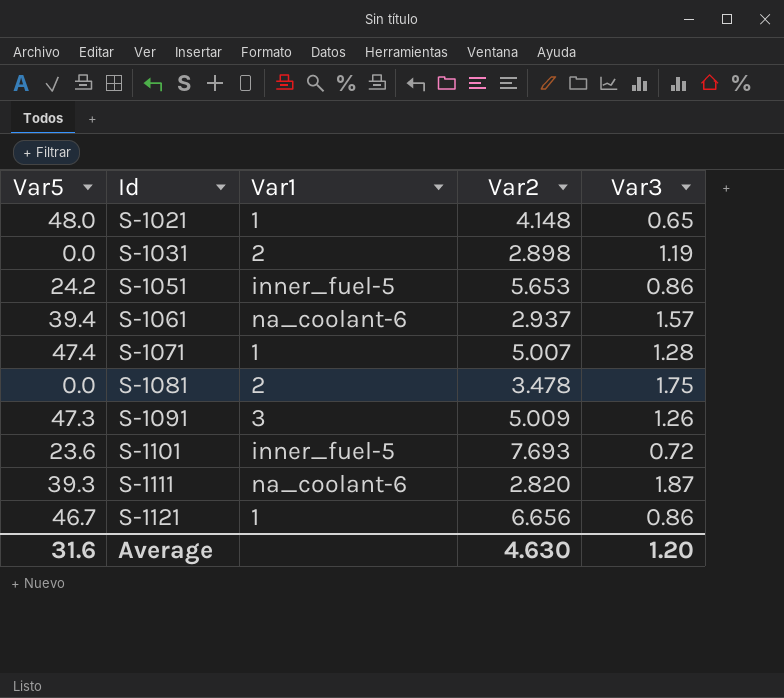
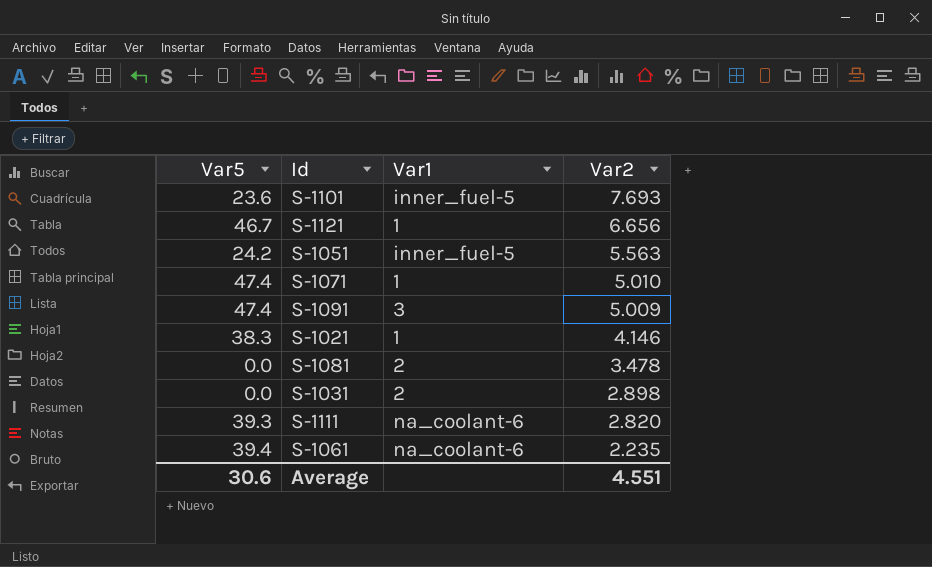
row order: Id ascending -> Var2 descending
column Var3 | position: 5 -> none
S-1051 | Var2: 5.653 -> 5.563
S-1071 | Var2: 5.007 -> 5.010
S-1091 | Var5: 47.3 -> 47.4
S-1021 | Var5: 48.0 -> 38.3
S-1021 | Var2: 4.148 -> 4.146
S-1061 | Var2: 2.937 -> 2.235
Average | Var5: 31.6 -> 30.6
Average | Var2: 4.630 -> 4.551

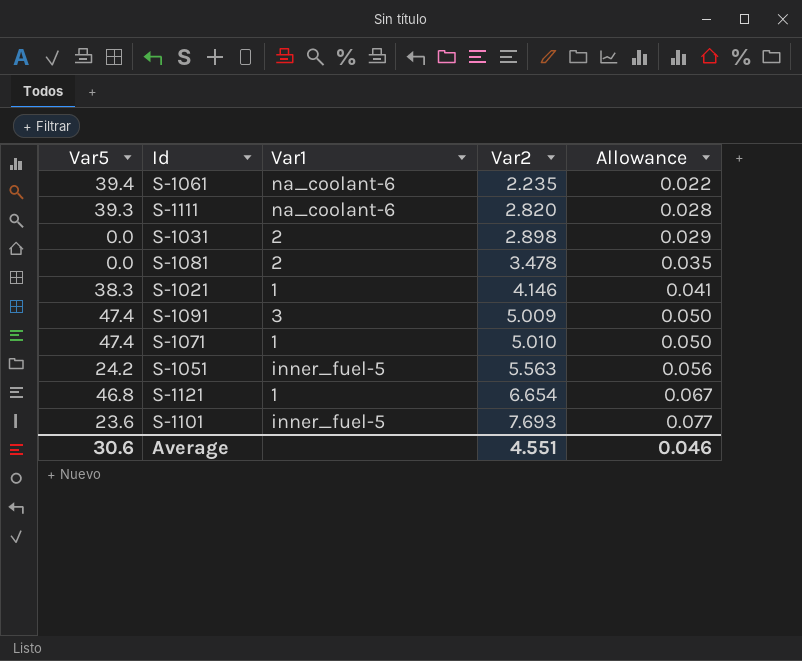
row order: Var2 descending -> Var2 ascending
column Allowance | formula: none -> [Var2] * 0.01
S-1121 | Var5: 46.7 -> 46.8
S-1121 | Var2: 6.656 -> 6.654

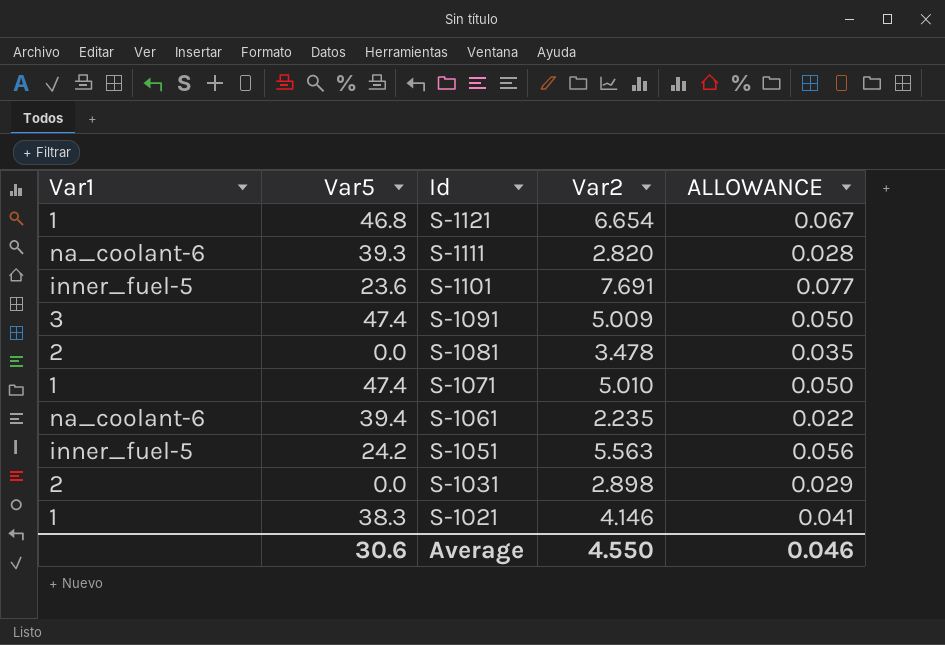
row order: Var2 ascending -> Id descending
column Var1 | position: 3 -> 1
column name: Allowance -> ALLOWANCE
S-1101 | Var2: 7.693 -> 7.691
Average | Var2: 4.551 -> 4.550

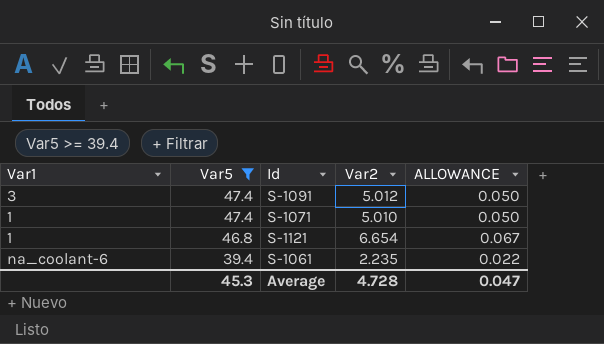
filter: none -> Var5 >= 39.4
row order: Id descending -> Var5 descending
S-1091 | Var2: 5.009 -> 5.012
Average | Var5: 30.6 -> 45.3
Average | Var2: 4.550 -> 4.728
Average | ALLOWANCE: 0.046 -> 0.047

